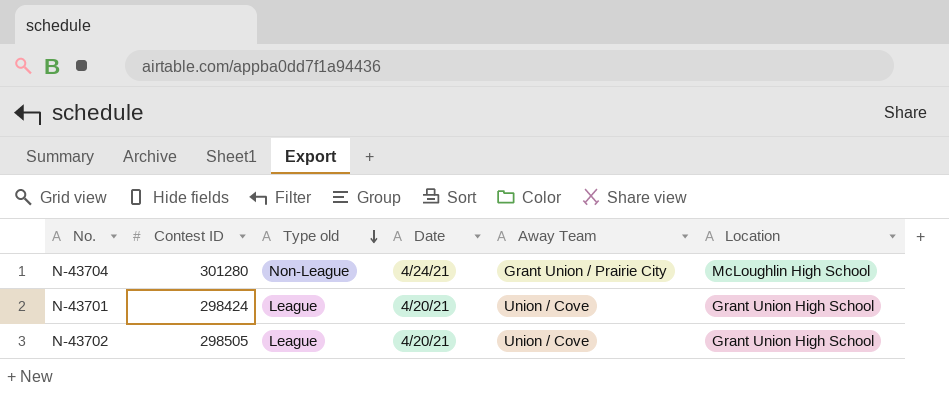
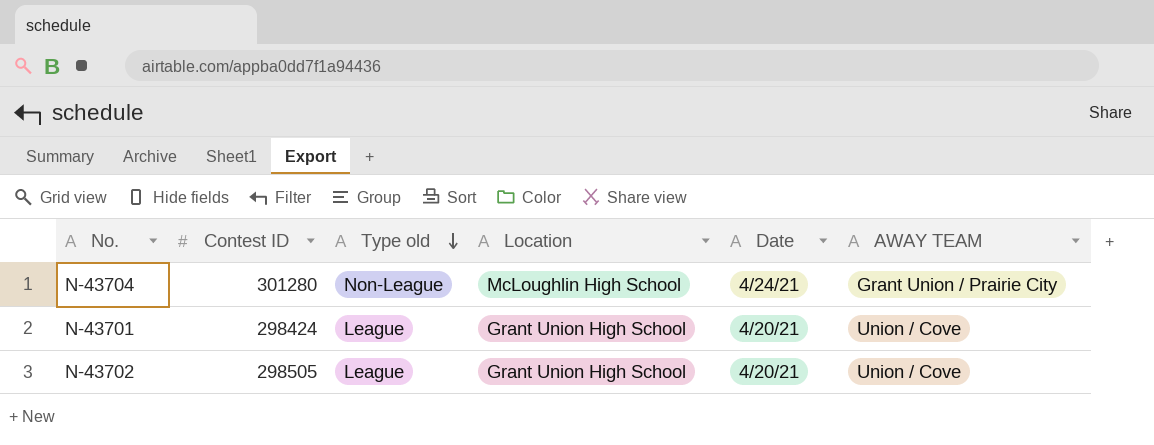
column Location | position: 6 -> 4
column name: Away Team -> AWAY TEAM

